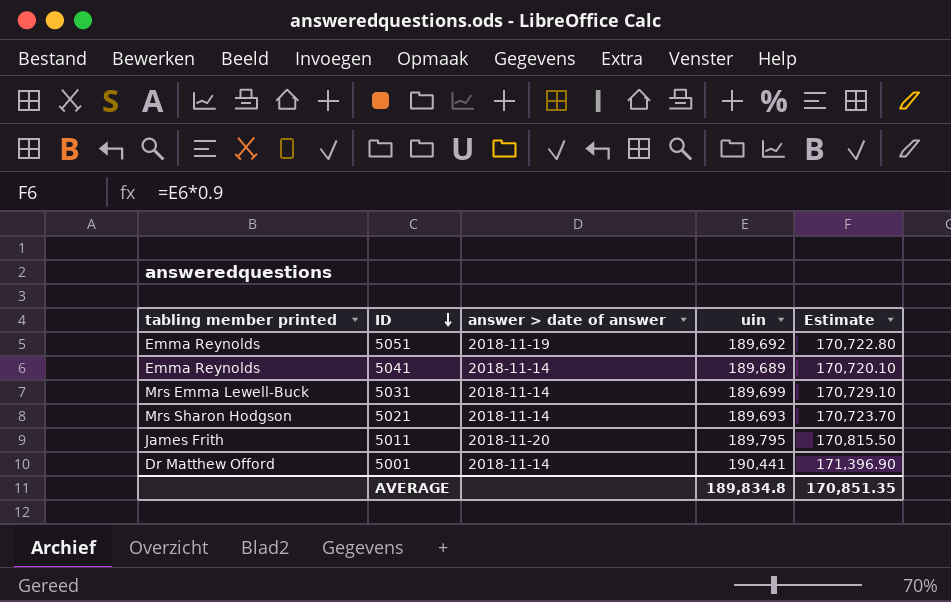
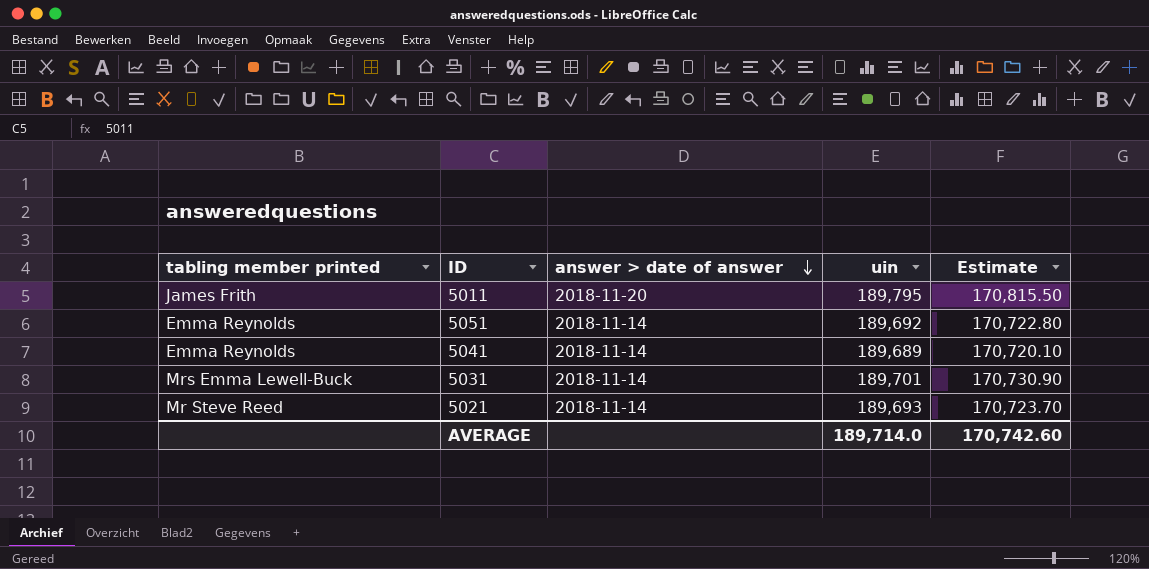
row order: ID descending -> answer > date of answer descending
row 5001: Dr Matthew Offord | 2018-11-14 | 190,441 | 171,396.90 -> none
5051 | answer > date of answer: 2018-11-19 -> 2018-11-14
5031 | uin: 189,699 -> 189,701
5031 | Estimate: 170,729.10 -> 170,730.90
5021 | tabling member printed: Mrs Sharon Hodgson -> Mr Steve Reed
AVERAGE | uin: 189,834.8 -> 189,714.0
AVERAGE | Estimate: 170,851.35 -> 170,742.60

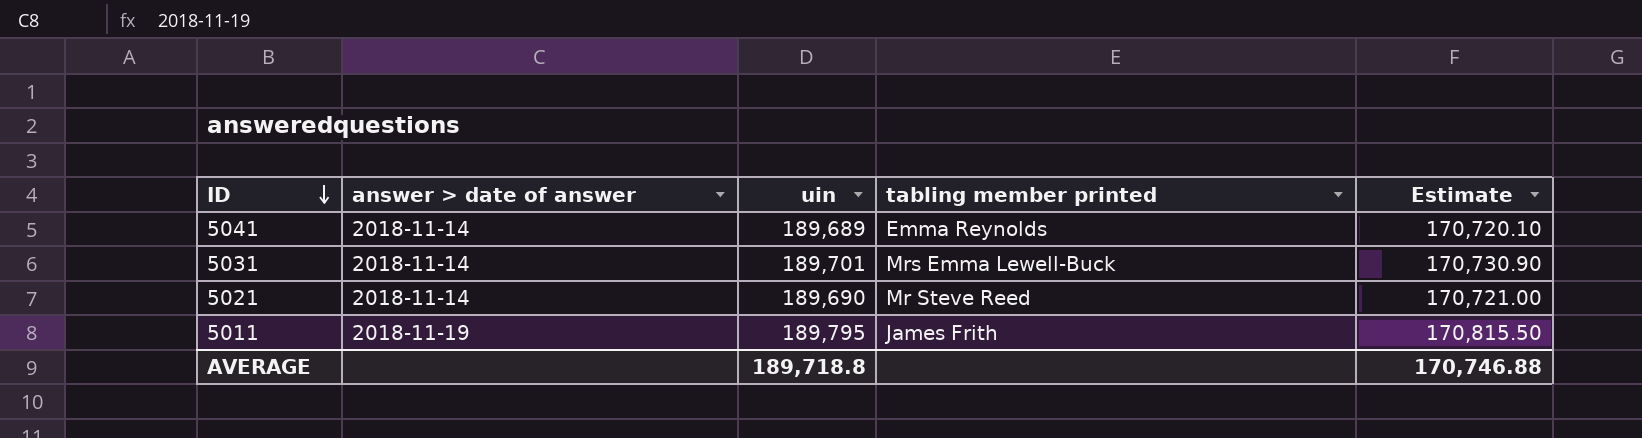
row order: answer > date of answer descending -> ID descending
column tabling member printed | position: 1 -> 4
row 5051: Emma Reynolds | 2018-11-14 | 189,692 | 170,722.80 -> none
5021 | uin: 189,693 -> 189,690
5021 | Estimate: 170,723.70 -> 170,721.00
5011 | answer > date of answer: 2018-11-20 -> 2018-11-19
AVERAGE | uin: 189,714.0 -> 189,718.8
AVERAGE | Estimate: 170,742.60 -> 170,746.88

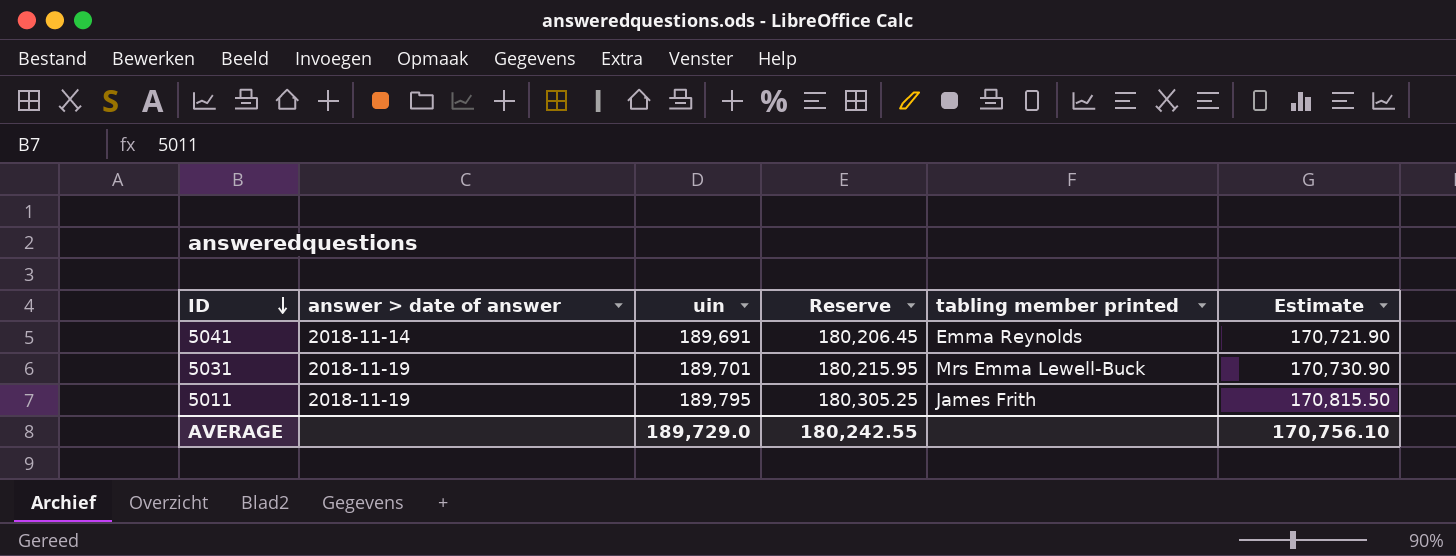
column Reserve | formula: none -> [uin] * 0.95
row 5021: 2018-11-14 | 189,690 | Mr Steve Reed | 170,721.00 -> none
5041 | uin: 189,689 -> 189,691
5041 | Estimate: 170,720.10 -> 170,721.90
5031 | answer > date of answer: 2018-11-14 -> 2018-11-19
AVERAGE | uin: 189,718.8 -> 189,729.0
AVERAGE | Estimate: 170,746.88 -> 170,756.10

